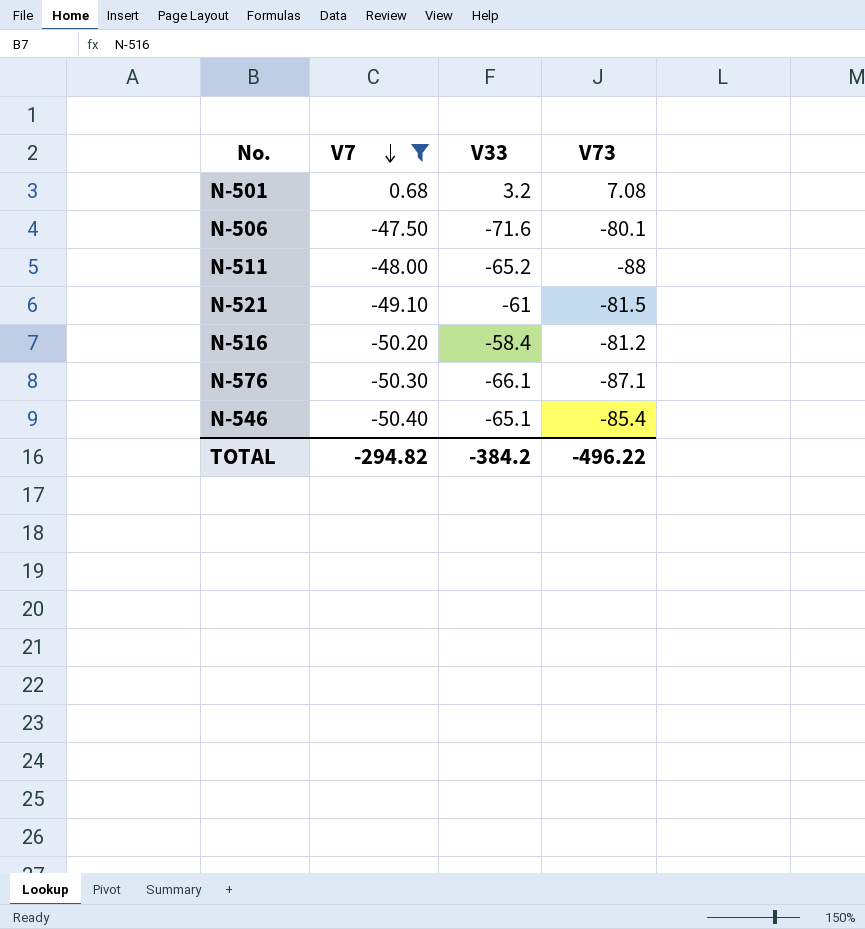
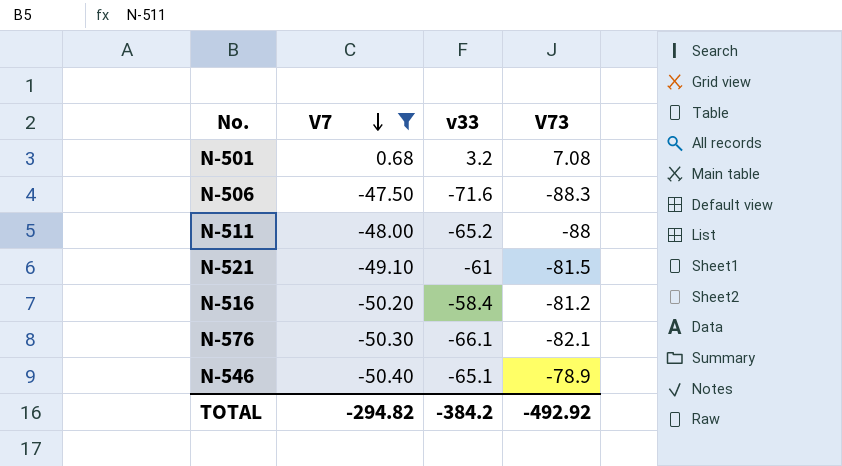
column name: V33 -> v33
N-506 | V73: -80.1 -> -88.3
N-576 | V73: -87.1 -> -82.1
N-546 | V73: -85.4 -> -78.9
TOTAL | V73: -496.22 -> -492.92

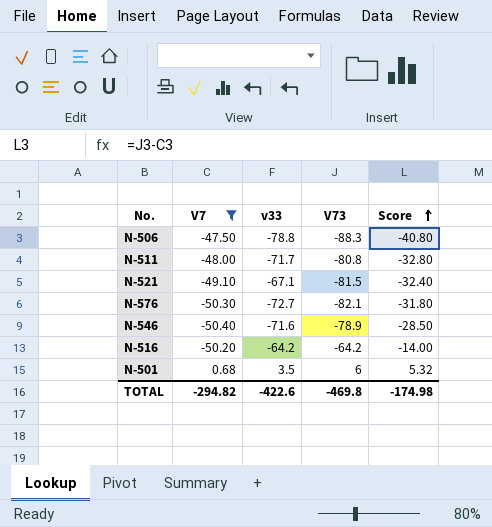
row order: V7 descending -> Score ascending
column Score | formula: none -> [V73] - [V7]
N-506 | v33: -71.6 -> -78.8
N-511 | v33: -65.2 -> -71.7
N-511 | V73: -88 -> -80.8
N-521 | v33: -61 -> -67.1
N-576 | v33: -66.1 -> -72.7
N-546 | v33: -65.1 -> -71.6
N-516 | v33: -58.4 -> -64.2
N-516 | V73: -81.2 -> -64.2
N-501 | v33: 3.2 -> 3.5
N-501 | V73: 7.08 -> 6
TOTAL | v33: -384.2 -> -422.6
TOTAL | V73: -492.92 -> -469.8

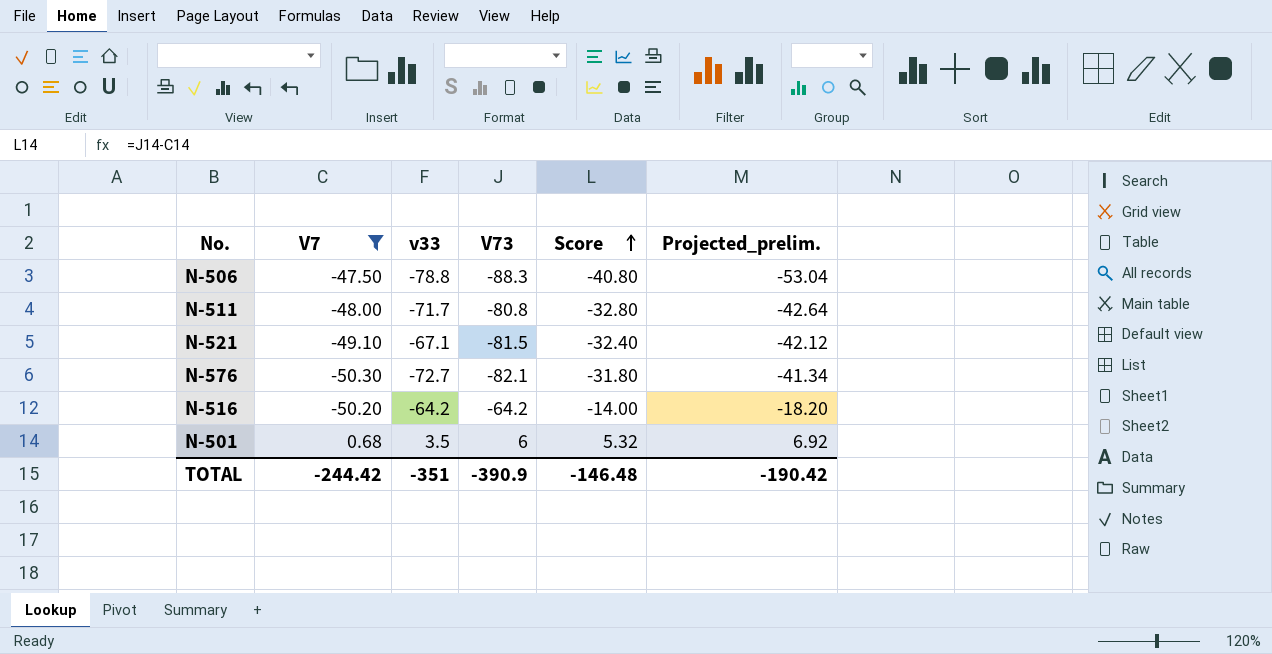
column Projected_prelim. | formula: none -> [Score] * 1.3
row N-546: -50.40 | -71.6 | -78.9 | -28.50 -> none
TOTAL | V7: -294.82 -> -244.42
TOTAL | v33: -422.6 -> -351
TOTAL | V73: -469.8 -> -390.9
TOTAL | Score: -174.98 -> -146.48

